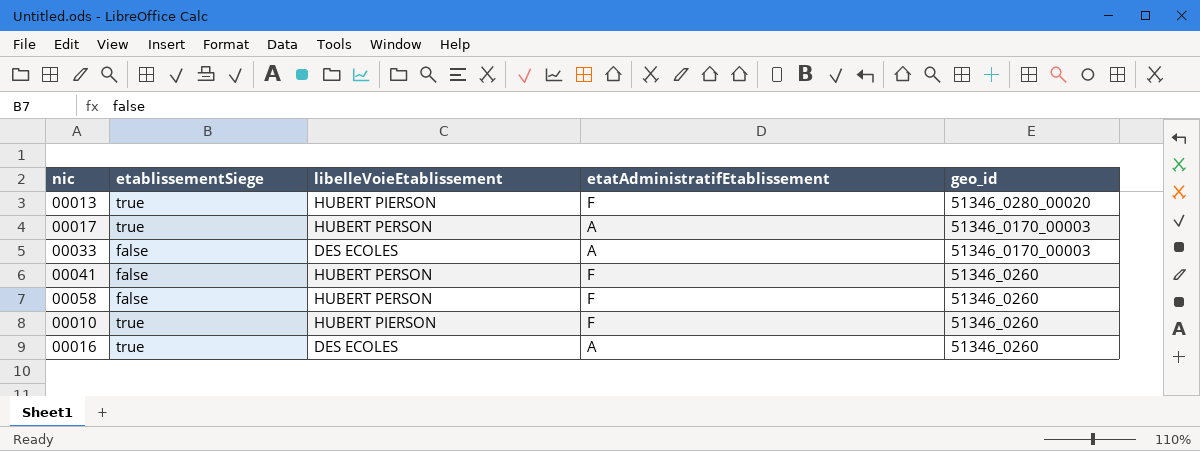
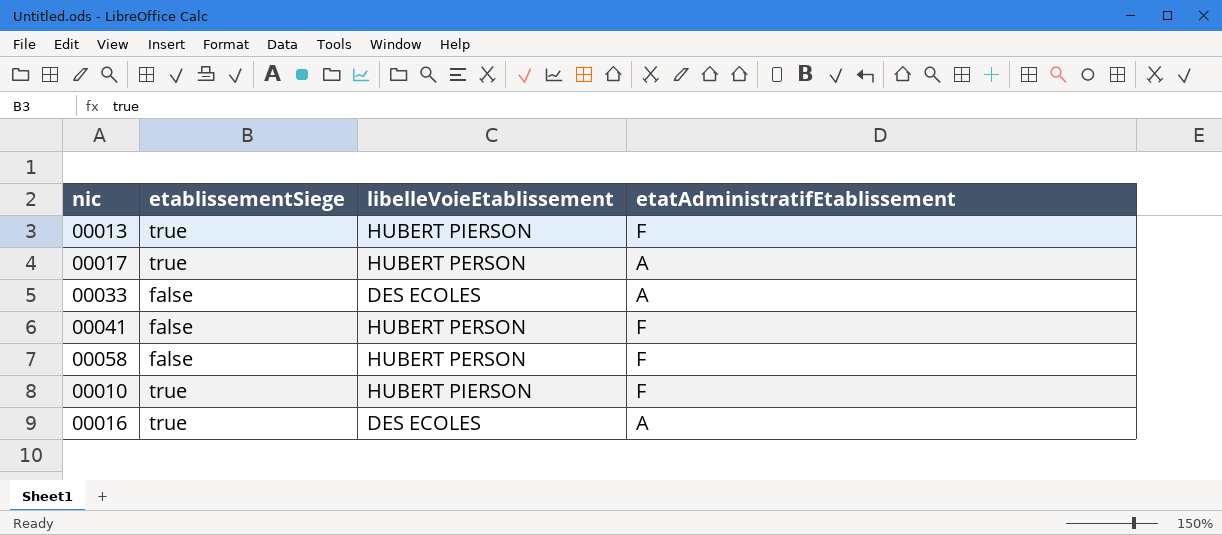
column geo_id | position: 5 -> none

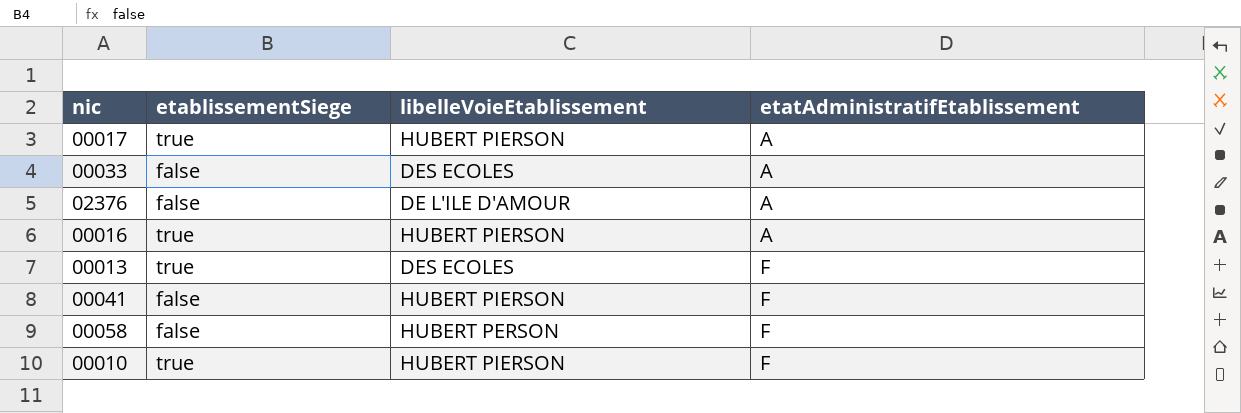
row order: none -> etatAdministratifEtablissement ascending
00017 | libelleVoieEtablissement: HUBERT PERSON -> HUBERT PIERSON
row 02376: none -> false | DE L'ILE D'AMOUR | A
00016 | libelleVoieEtablissement: DES ECOLES -> HUBERT PIERSON
00013 | libelleVoieEtablissement: HUBERT PIERSON -> DES ECOLES
00041 | libelleVoieEtablissement: HUBERT PERSON -> HUBERT PIERSON

